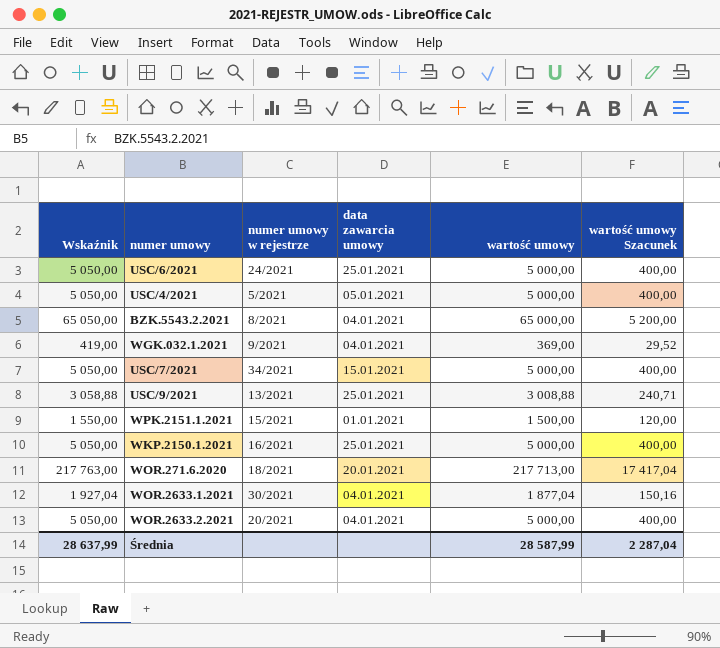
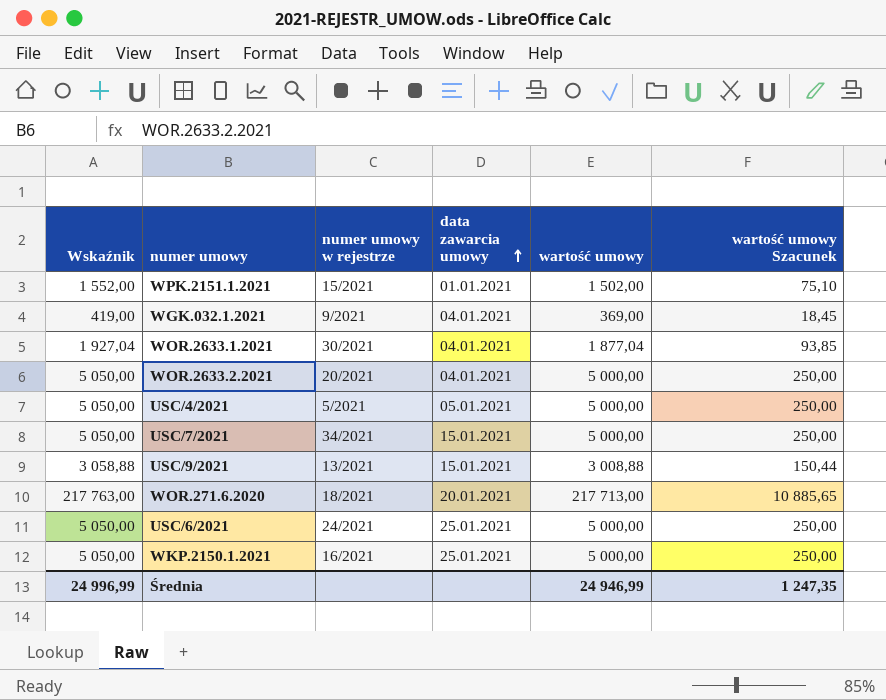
row order: none -> data zawarcia umowy ascending
column wartość umowy Szacunek | formula: [wartość umowy] * 0,08 -> [wartość umowy] * 0,05
row BZK.5543.2.2021: 65 050,00 | 8/2021 | 04.01.2021 | 65 000,00 | 5 200,00 -> none
WPK.2151.1.2021 | Wskaźnik: 1 550,00 -> 1 552,00
WPK.2151.1.2021 | wartość umowy: 1 500,00 -> 1 502,00
USC/9/2021 | data zawarcia umowy: 25.01.2021 -> 15.01.2021
Średnia | Wskaźnik: 28 637,99 -> 24 996,99
Średnia | wartość umowy: 28 587,99 -> 24 946,99
Średnia | wartość umowy Szacunek: 2 287,04 -> 1 247,35

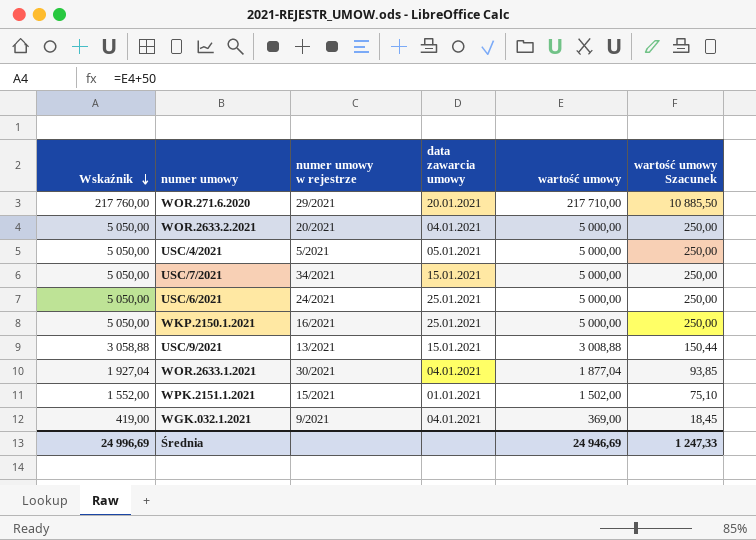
row order: data zawarcia umowy ascending -> Wskaźnik descending
WOR.271.6.2020 | Wskaźnik: 217 763,00 -> 217 760,00
WOR.271.6.2020 | numer umowy w rejestrze: 18/2021 -> 29/2021
WOR.271.6.2020 | wartość umowy: 217 713,00 -> 217 710,00
WOR.271.6.2020 | wartość umowy Szacunek: 10 885,65 -> 10 885,50
Średnia | Wskaźnik: 24 996,99 -> 24 996,69
Średnia | wartość umowy: 24 946,99 -> 24 946,69
Średnia | wartość umowy Szacunek: 1 247,35 -> 1 247,33

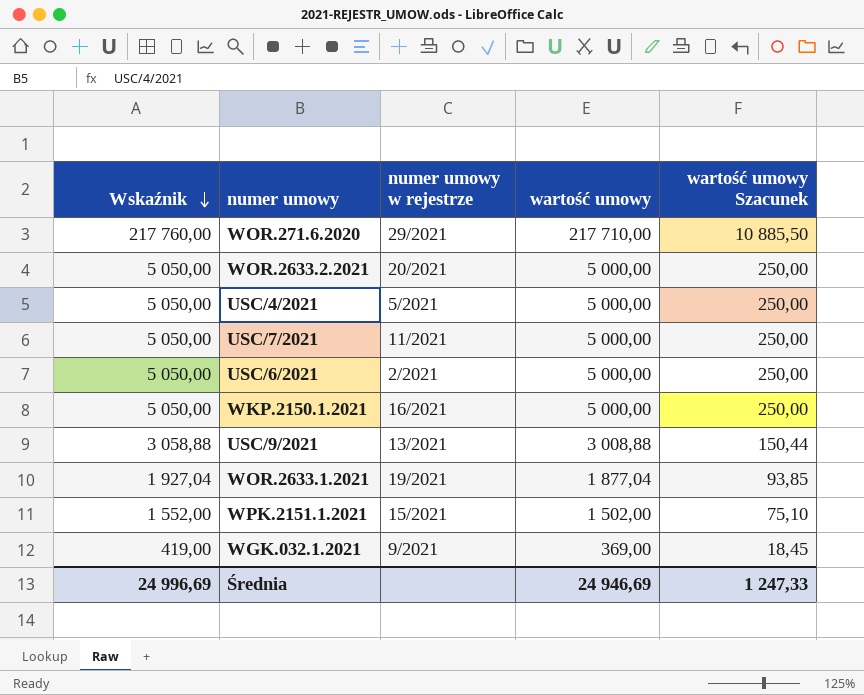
column data zawarcia umowy | position: 4 -> none
USC/7/2021 | numer umowy w rejestrze: 34/2021 -> 11/2021
USC/6/2021 | numer umowy w rejestrze: 24/2021 -> 2/2021
WOR.2633.1.2021 | numer umowy w rejestrze: 30/2021 -> 19/2021

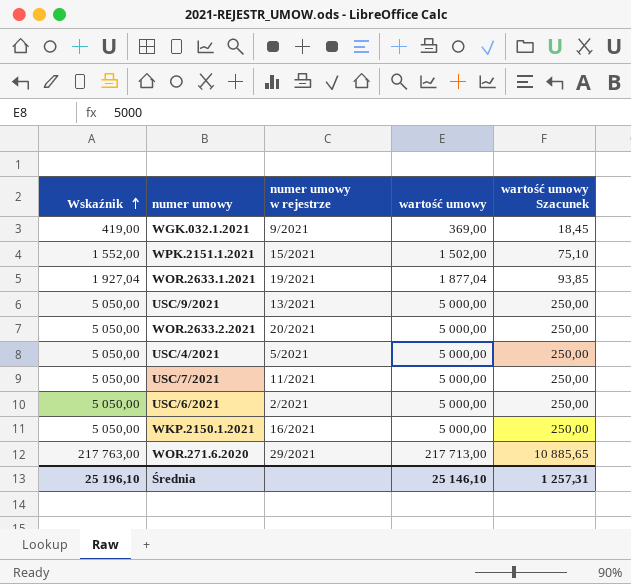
row order: Wskaźnik descending -> Wskaźnik ascending
USC/9/2021 | Wskaźnik: 3 058,88 -> 5 050,00
USC/9/2021 | wartość umowy: 3 008,88 -> 5 000,00
USC/9/2021 | wartość umowy Szacunek: 150,44 -> 250,00
WOR.271.6.2020 | Wskaźnik: 217 760,00 -> 217 763,00
WOR.271.6.2020 | wartość umowy: 217 710,00 -> 217 713,00
WOR.271.6.2020 | wartość umowy Szacunek: 10 885,50 -> 10 885,65
Średnia | Wskaźnik: 24 996,69 -> 25 196,10
Średnia | wartość umowy: 24 946,69 -> 25 146,10
Średnia | wartość umowy Szacunek: 1 247,33 -> 1 257,31

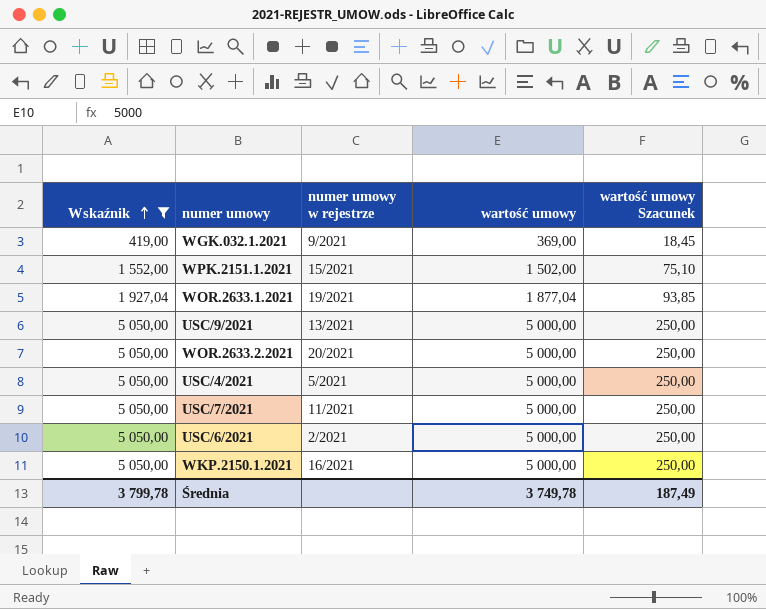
filter: none -> Wskaźnik != 217 763,00
Średnia | Wskaźnik: 25 196,10 -> 3 799,78
Średnia | wartość umowy: 25 146,10 -> 3 749,78
Średnia | wartość umowy Szacunek: 1 257,31 -> 187,49

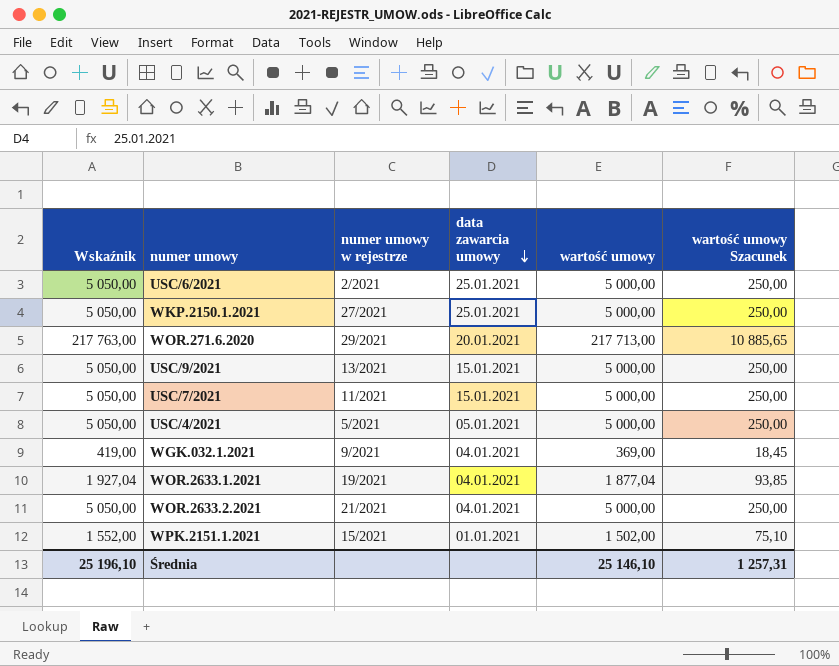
filter: Wskaźnik != 217 763,00 -> none
row order: Wskaźnik ascending -> data zawarcia umowy descending
column data zawarcia umowy | position: none -> 4
WKP.2150.1.2021 | numer umowy w rejestrze: 16/2021 -> 27/2021
WOR.2633.2.2021 | numer umowy w rejestrze: 20/2021 -> 21/2021
Średnia | Wskaźnik: 3 799,78 -> 25 196,10
Średnia | wartość umowy: 3 749,78 -> 25 146,10
Średnia | wartość umowy Szacunek: 187,49 -> 1 257,31

